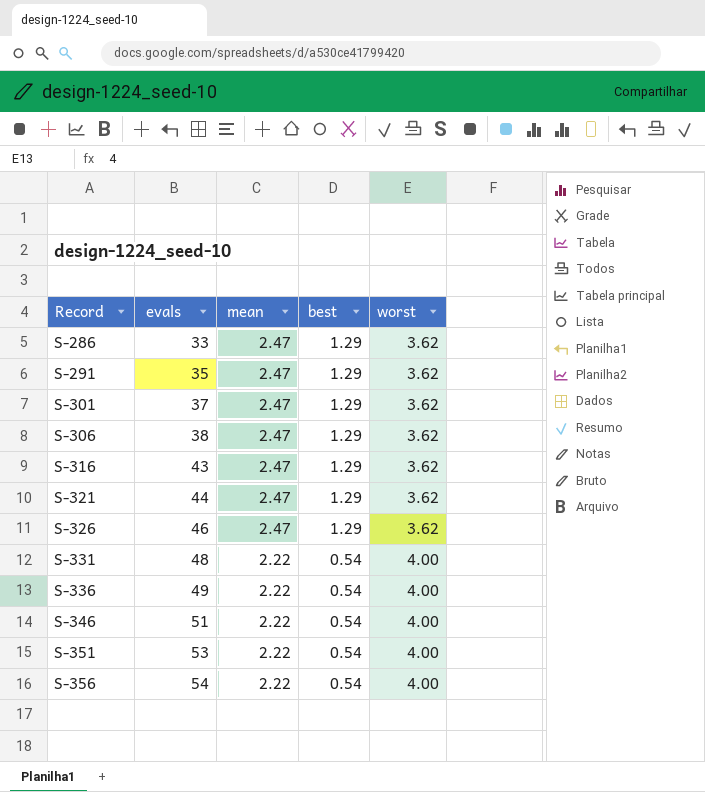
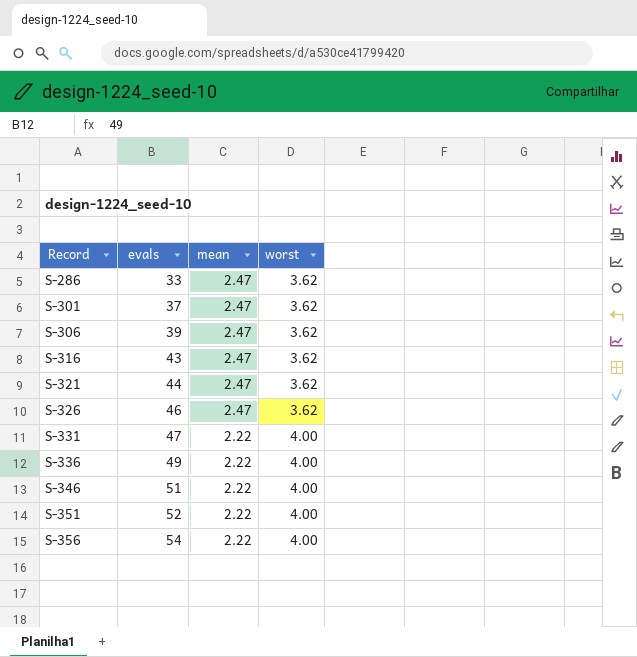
column best | position: 4 -> none
row S-291: 35 | 2.47 | 1.29 | 3.62 -> none
S-306 | evals: 38 -> 39
S-331 | evals: 48 -> 47
S-351 | evals: 53 -> 52

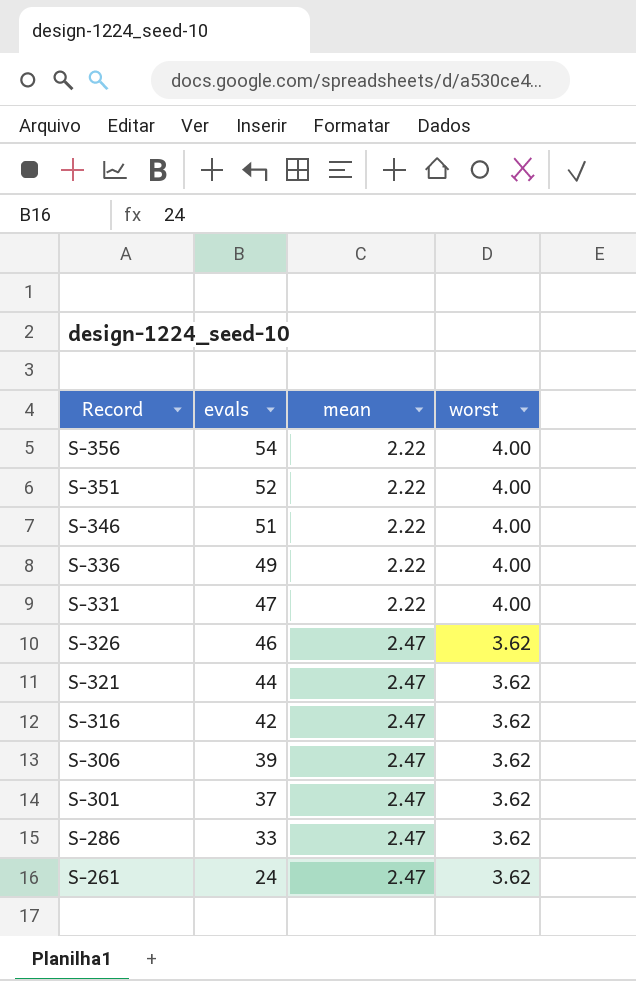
row order: Record ascending -> Record descending
S-316 | evals: 43 -> 42
row S-261: none -> 24 | 2.47 | 3.62

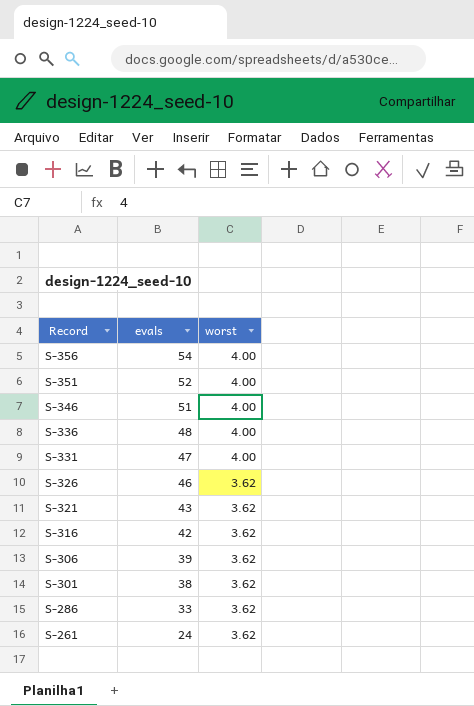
column mean | position: 3 -> none
S-336 | evals: 49 -> 48
S-321 | evals: 44 -> 43
S-301 | evals: 37 -> 38

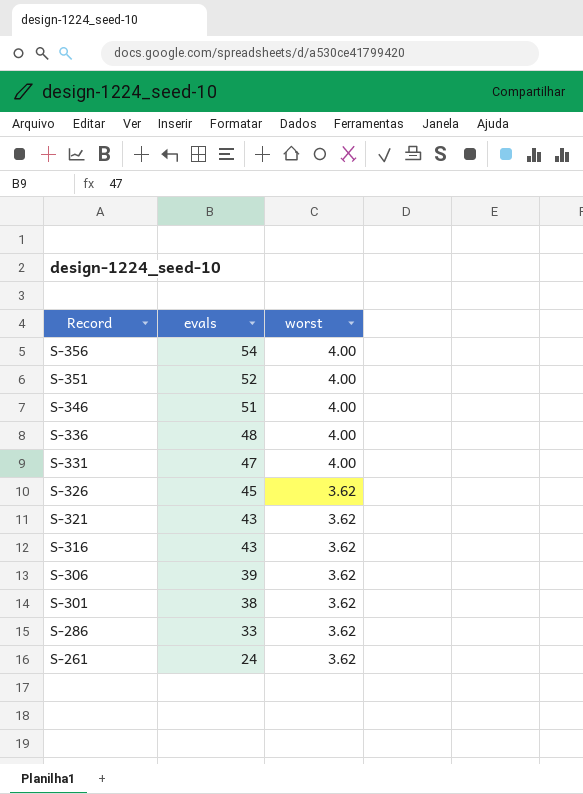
S-326 | evals: 46 -> 45
S-316 | evals: 42 -> 43

